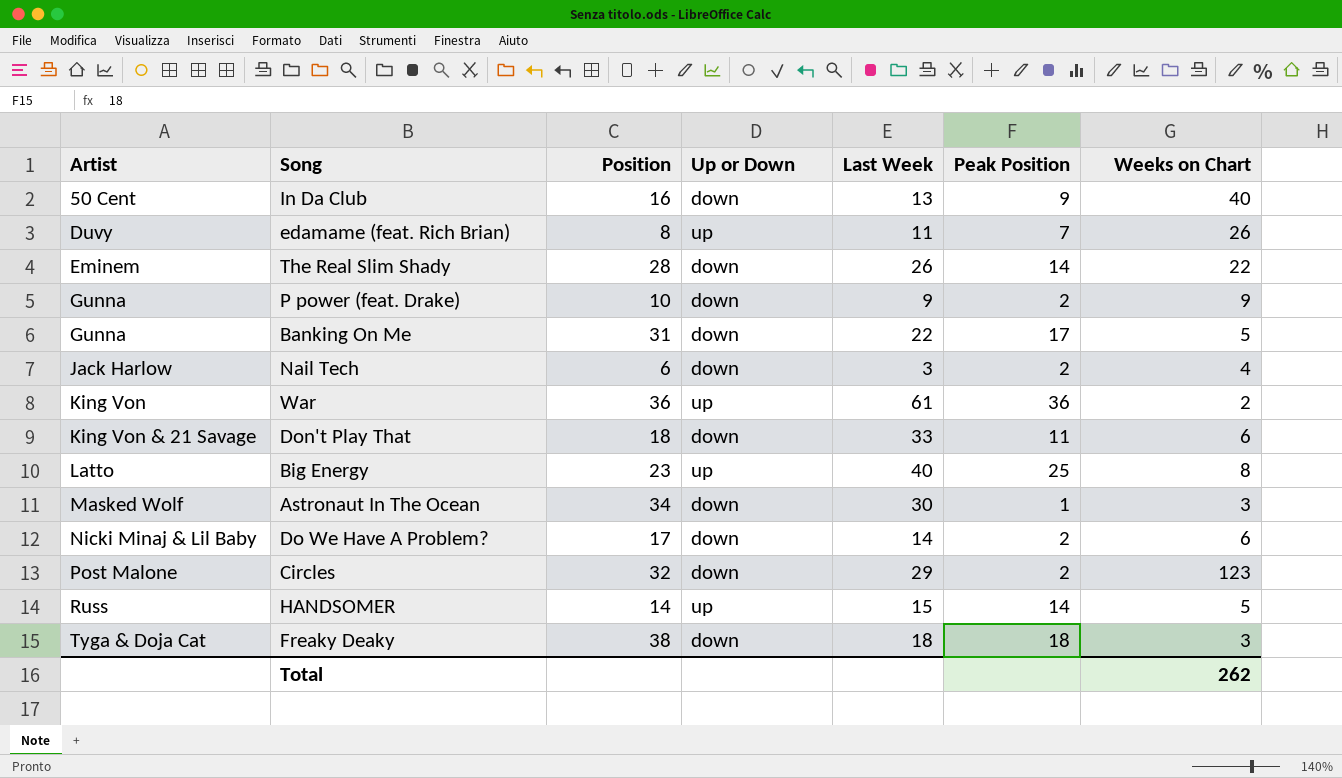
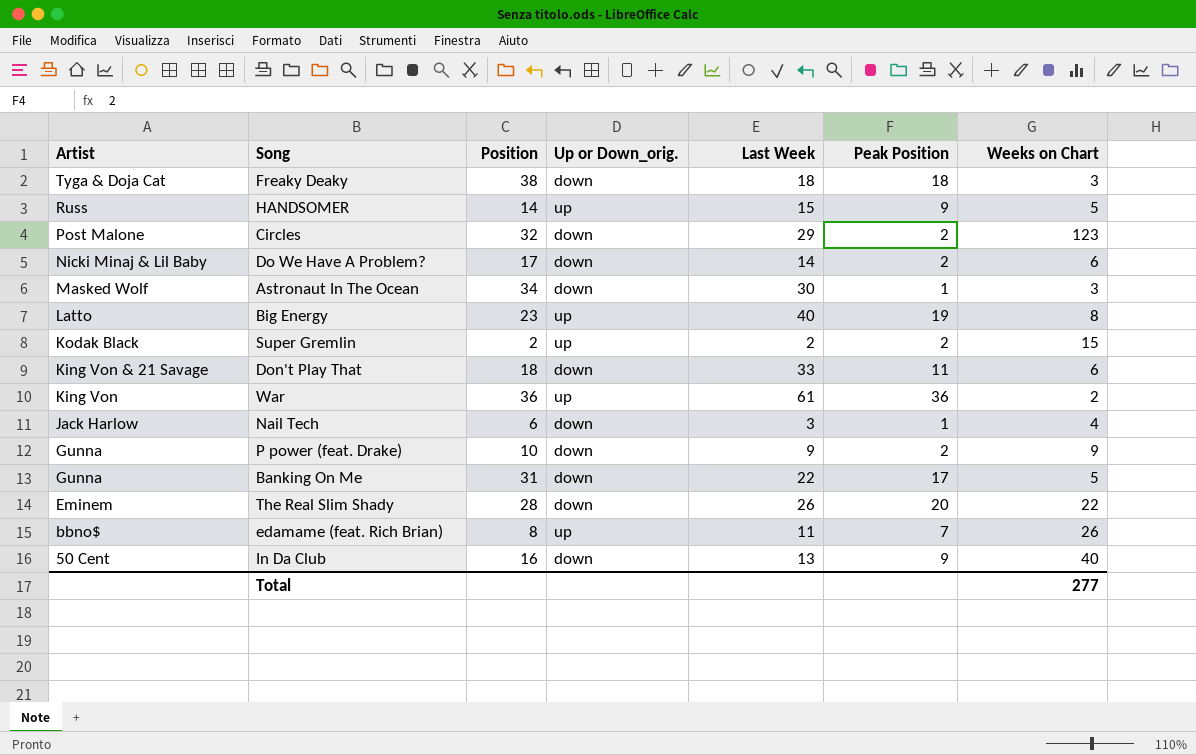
row order: Artist ascending -> Artist descending
column name: Up or Down -> Up or Down_orig.
HANDSOMER | Peak Position: 14 -> 9
Big Energy | Peak Position: 25 -> 19
row Super Gremlin: none -> Kodak Black | 2 | up | 2 | 2 | 15
Nail Tech | Peak Position: 2 -> 1
The Real Slim Shady | Peak Position: 14 -> 20
edamame (feat. Rich Brian) | Artist: Duvy -> bbno$
Total | Weeks on Chart: 262 -> 277

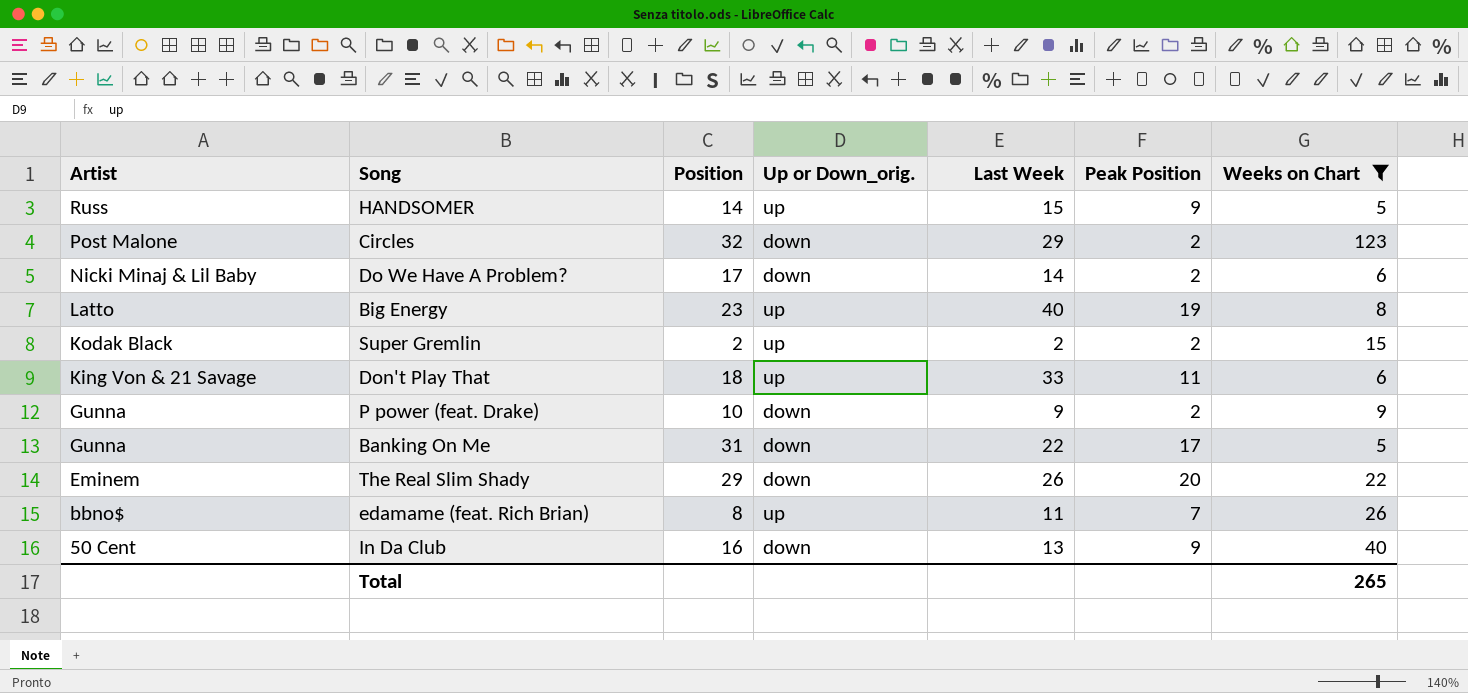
filter: none -> Weeks on Chart >= 5
Don't Play That | Up or Down_orig.: down -> up
The Real Slim Shady | Position: 28 -> 29
Total | Weeks on Chart: 277 -> 265

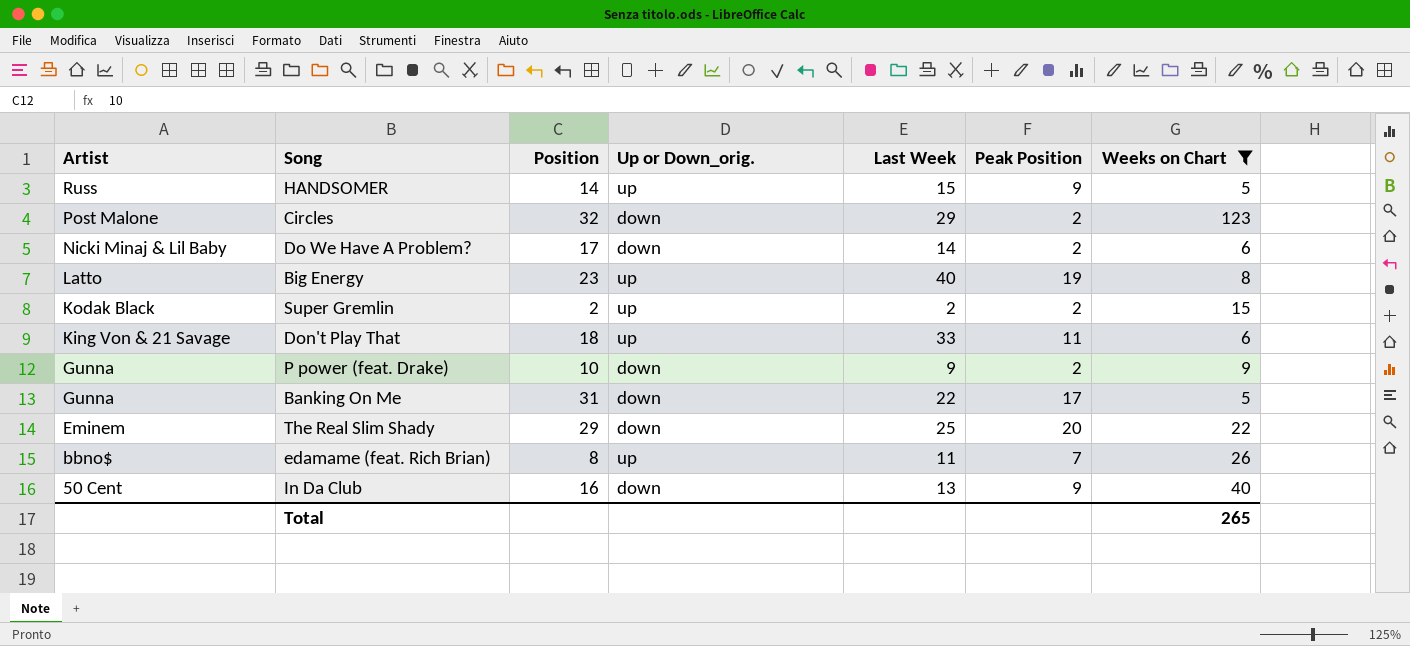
The Real Slim Shady | Last Week: 26 -> 25

